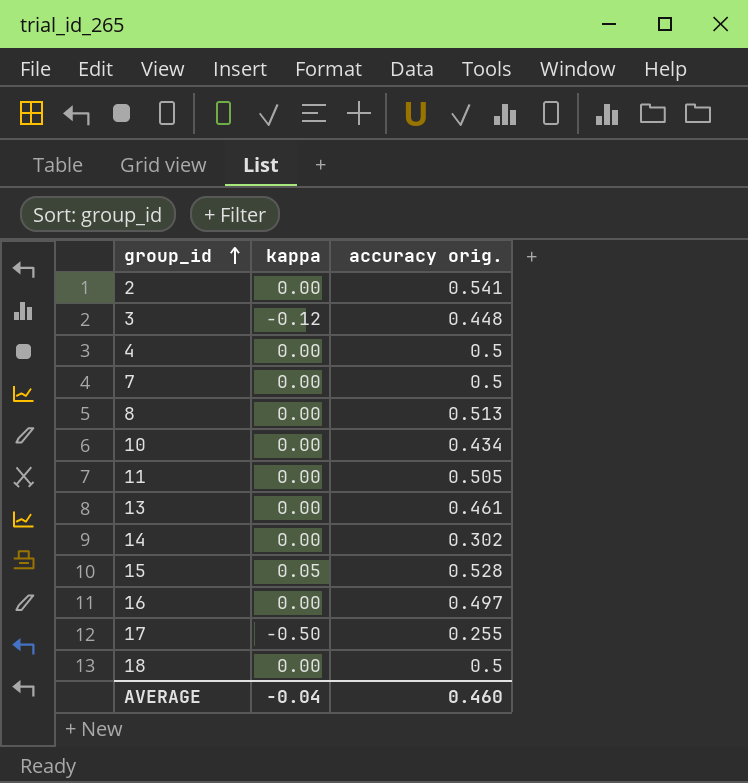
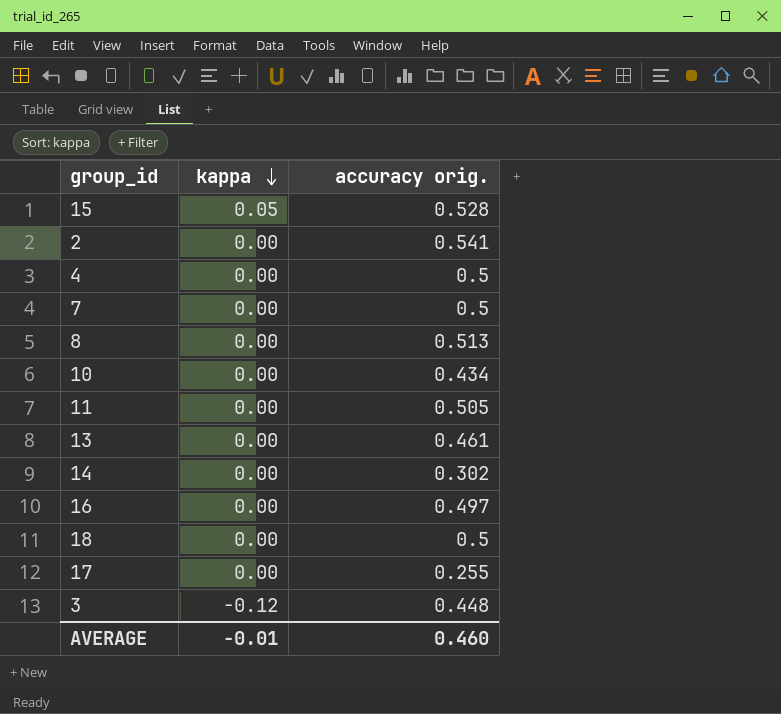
row order: group_id ascending -> kappa descending
17 | kappa: -0.50 -> 0.00
AVERAGE | kappa: -0.04 -> -0.01

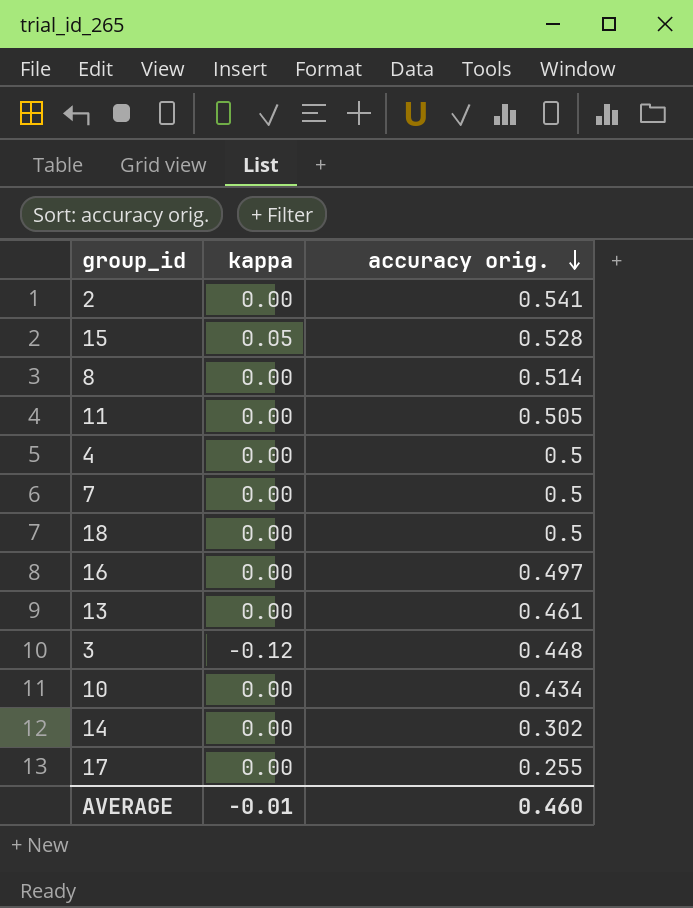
row order: kappa descending -> accuracy orig. descending
8 | accuracy orig.: 0.513 -> 0.514

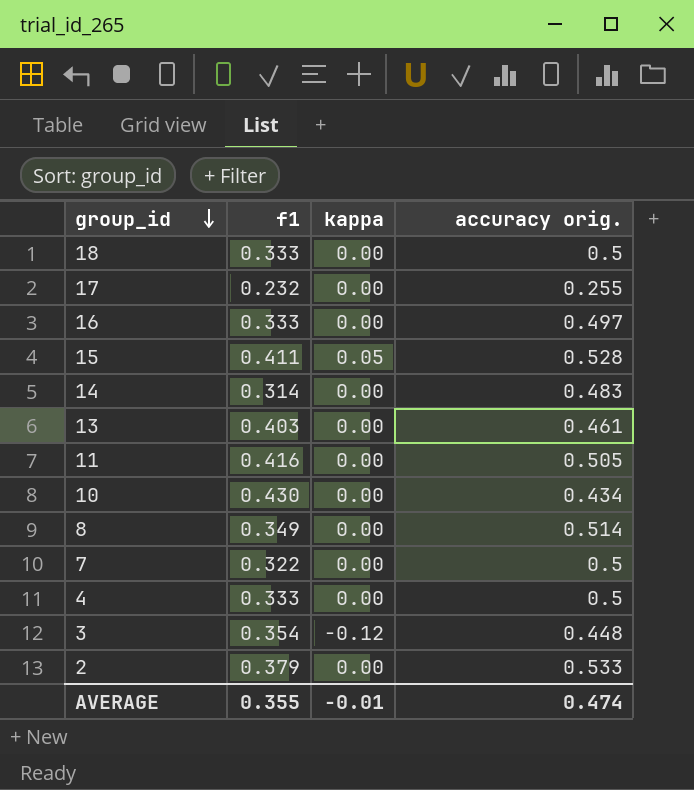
row order: accuracy orig. descending -> group_id descending
column f1 | position: none -> 2
14 | accuracy orig.: 0.302 -> 0.483
2 | accuracy orig.: 0.541 -> 0.533
AVERAGE | accuracy orig.: 0.460 -> 0.474

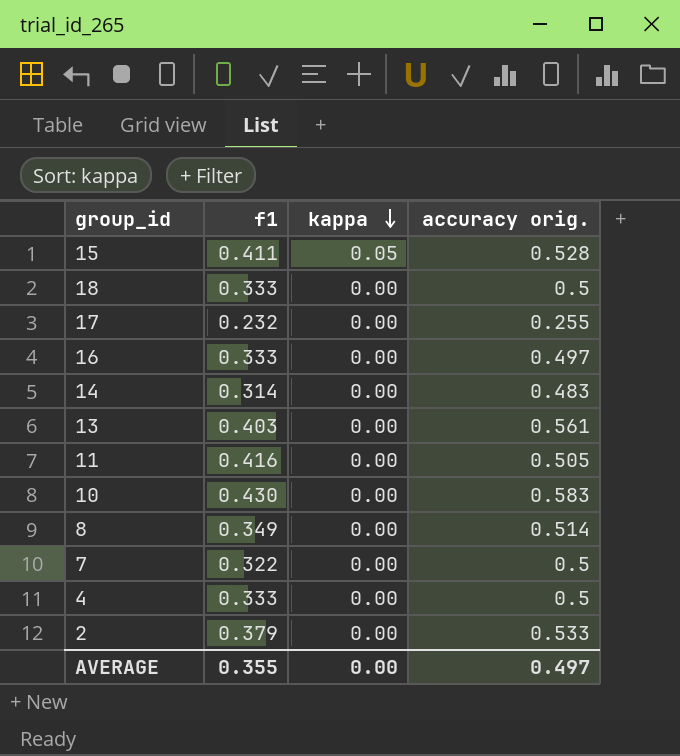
row order: group_id descending -> kappa descending
row 3: 0.354 | -0.12 | 0.448 -> none
13 | accuracy orig.: 0.461 -> 0.561
10 | accuracy orig.: 0.434 -> 0.583
AVERAGE | kappa: -0.01 -> 0.00
AVERAGE | accuracy orig.: 0.474 -> 0.497

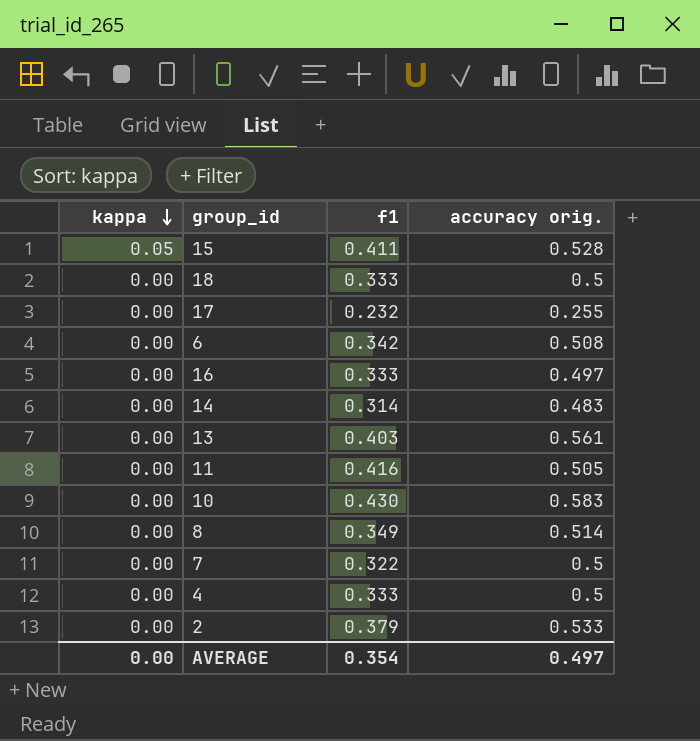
column kappa | position: 3 -> 1
row 6: none -> 0.00 | 0.342 | 0.508
AVERAGE | f1: 0.355 -> 0.354

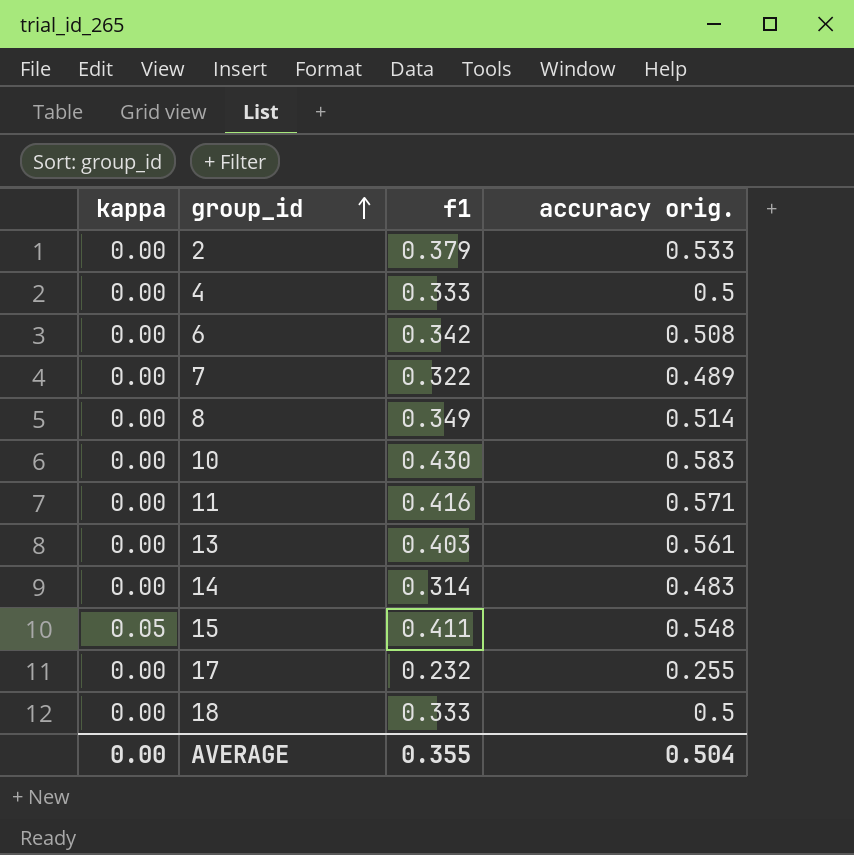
row order: kappa descending -> group_id ascending
row 16: 0.00 | 0.333 | 0.497 -> none
7 | accuracy orig.: 0.5 -> 0.489
11 | accuracy orig.: 0.505 -> 0.571
15 | accuracy orig.: 0.528 -> 0.548
AVERAGE | f1: 0.354 -> 0.355
AVERAGE | accuracy orig.: 0.497 -> 0.504

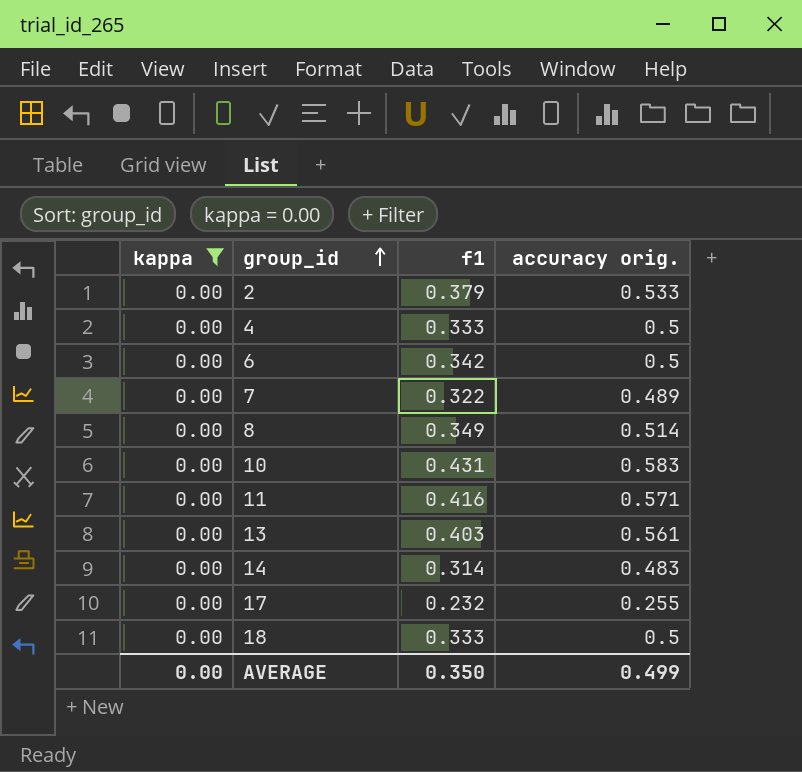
filter: none -> kappa = 0.00
6 | accuracy orig.: 0.508 -> 0.5
10 | f1: 0.430 -> 0.431
AVERAGE | f1: 0.355 -> 0.350
AVERAGE | accuracy orig.: 0.504 -> 0.499

